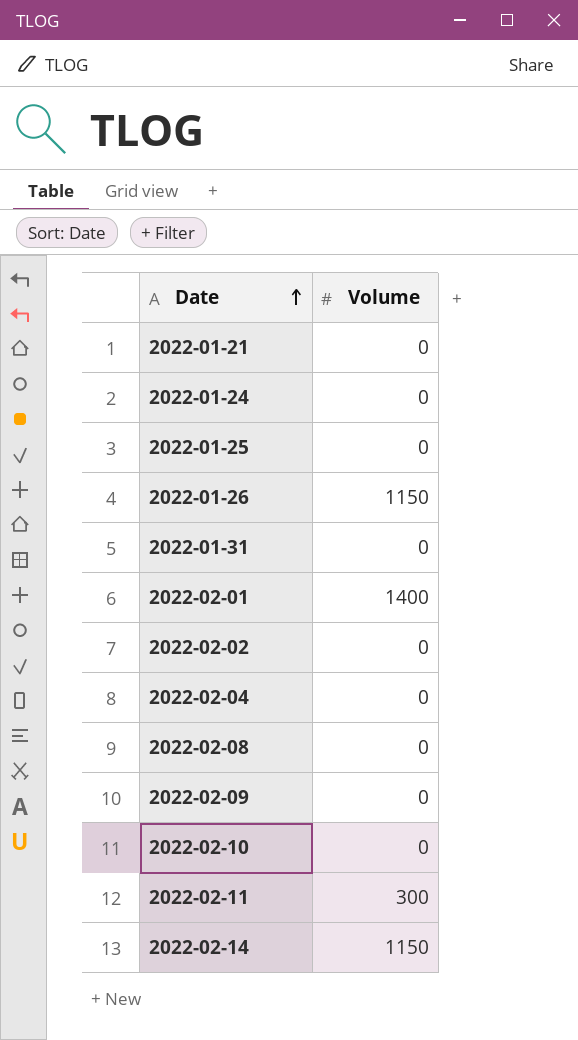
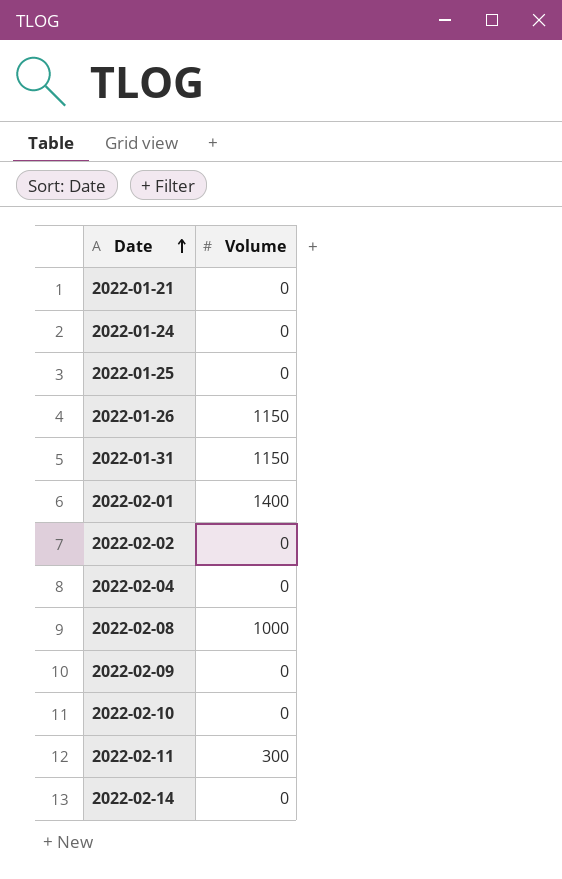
2022-01-31 | Volume: 0 -> 1150
2022-02-08 | Volume: 0 -> 1000
2022-02-14 | Volume: 1150 -> 0

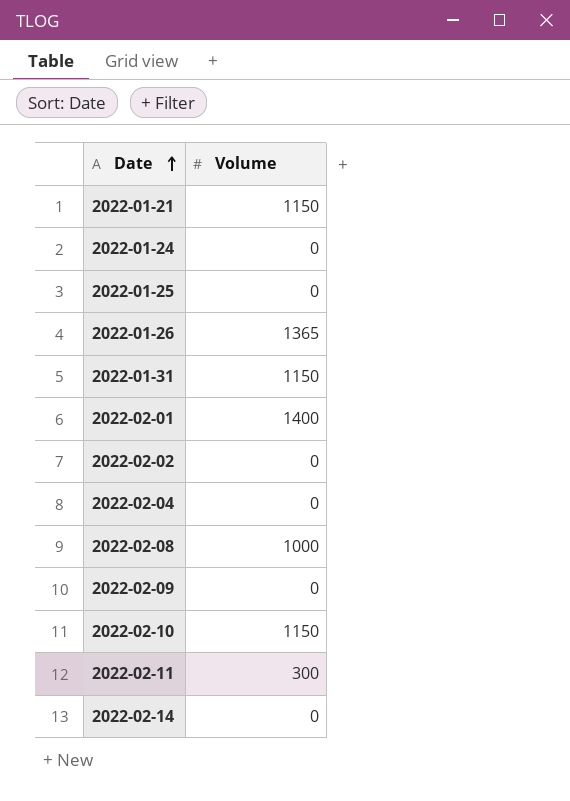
2022-01-21 | Volume: 0 -> 1150
2022-01-26 | Volume: 1150 -> 1365
2022-02-10 | Volume: 0 -> 1150

